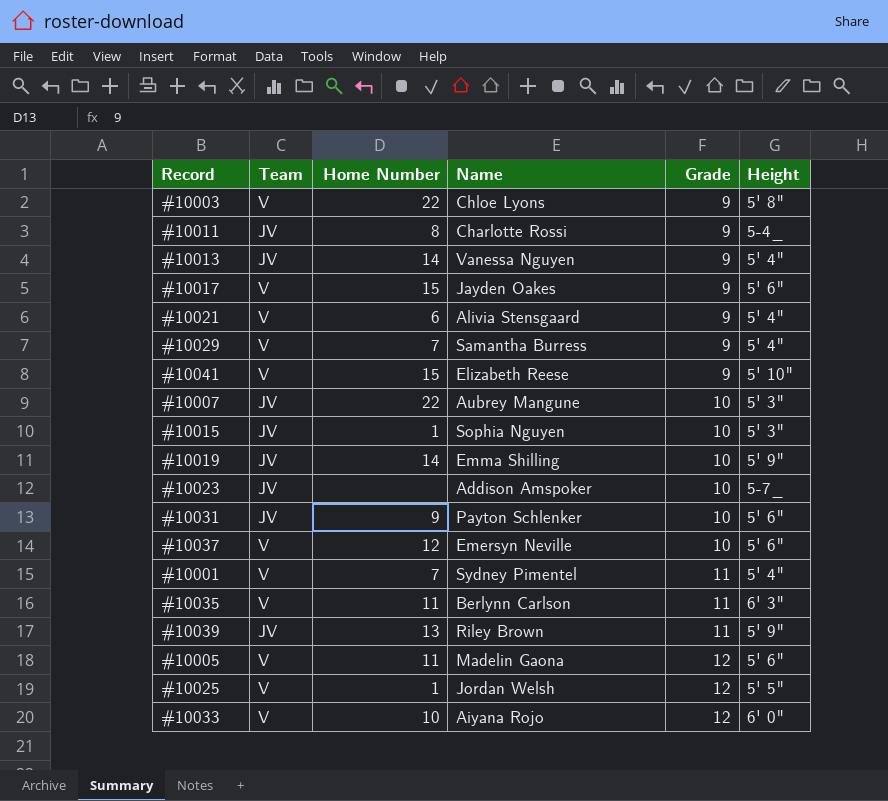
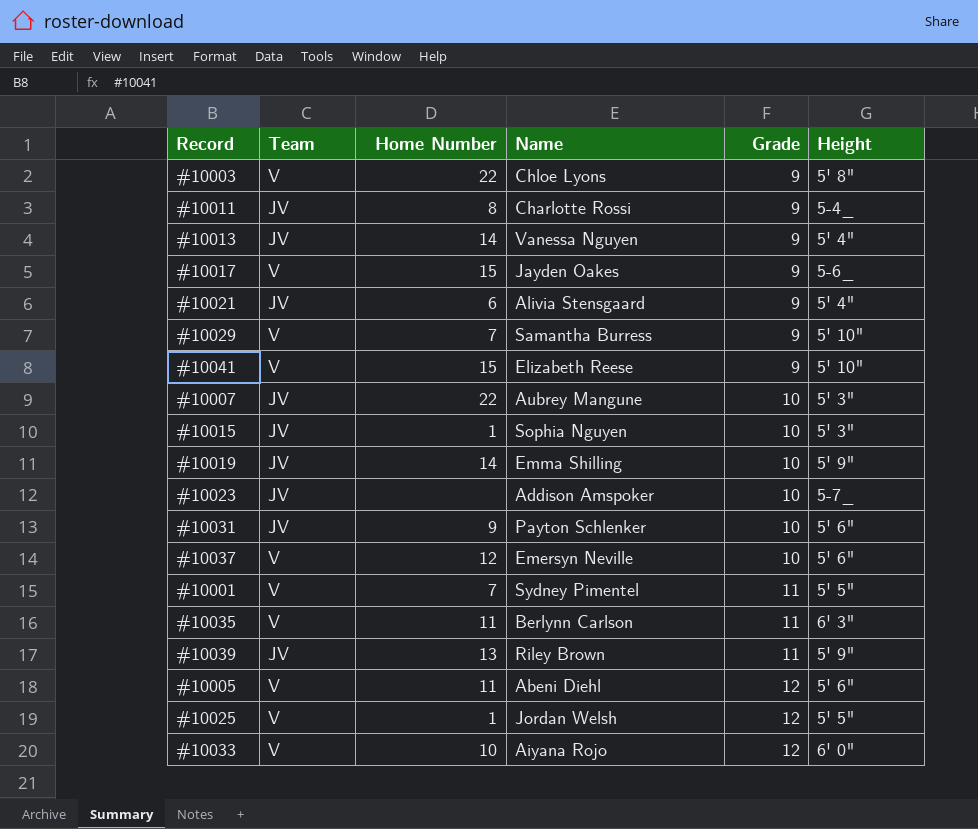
#10017 | Height: 5' 6" -> 5-6_
#10021 | Team: V -> JV
#10029 | Height: 5' 4" -> 5' 10"
#10001 | Height: 5' 4" -> 5' 5"
#10005 | Name: Madelin Gaona -> Abeni Diehl

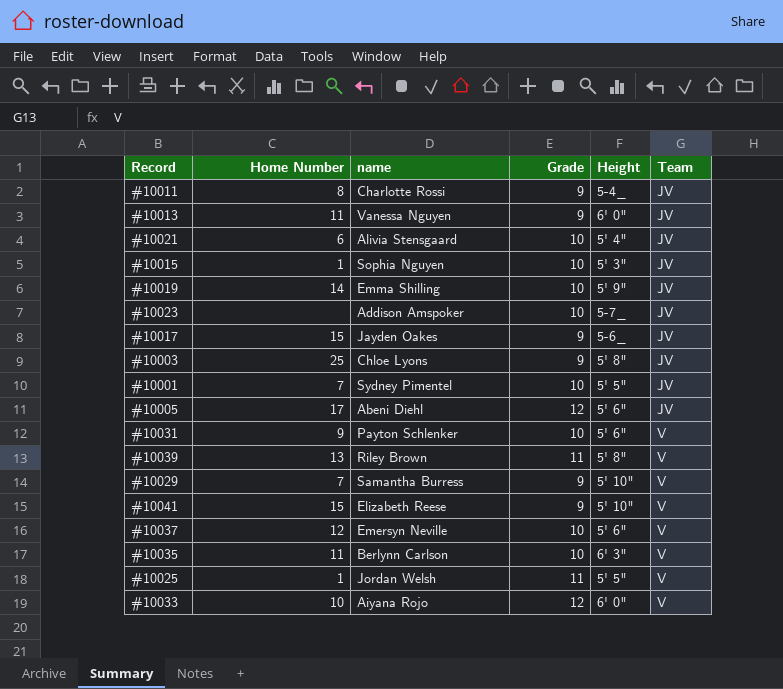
row order: Grade ascending -> Team ascending
column name: Name -> name
column Team | position: 2 -> 6
row #10007: JV | 22 | Aubrey Mangune | 10 | 5' 3" -> none
#10013 | Home Number: 14 -> 11
#10013 | Height: 5' 4" -> 6' 0"
#10021 | Grade: 9 -> 10
#10017 | Team: V -> JV
#10003 | Home Number: 22 -> 25
#10003 | Team: V -> JV
#10001 | Grade: 11 -> 10
#10001 | Team: V -> JV
#10005 | Home Number: 11 -> 17
#10005 | Team: V -> JV
#10031 | Team: JV -> V
#10039 | Height: 5' 9" -> 5' 8"
#10039 | Team: JV -> V
#10035 | Grade: 11 -> 10
#10025 | Grade: 12 -> 11

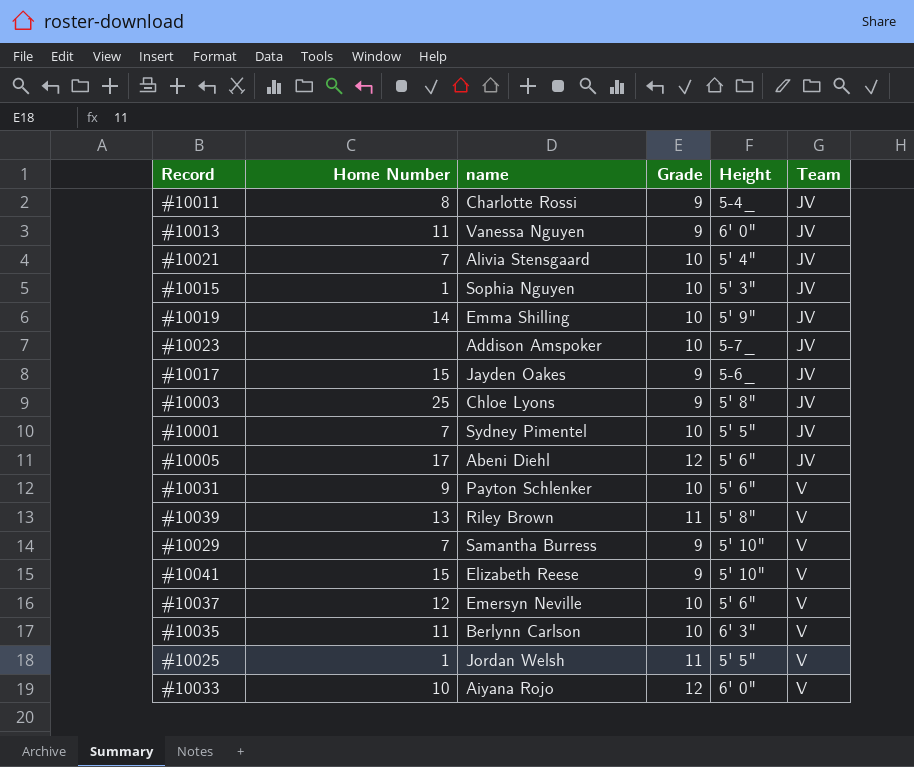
#10021 | Home Number: 6 -> 7

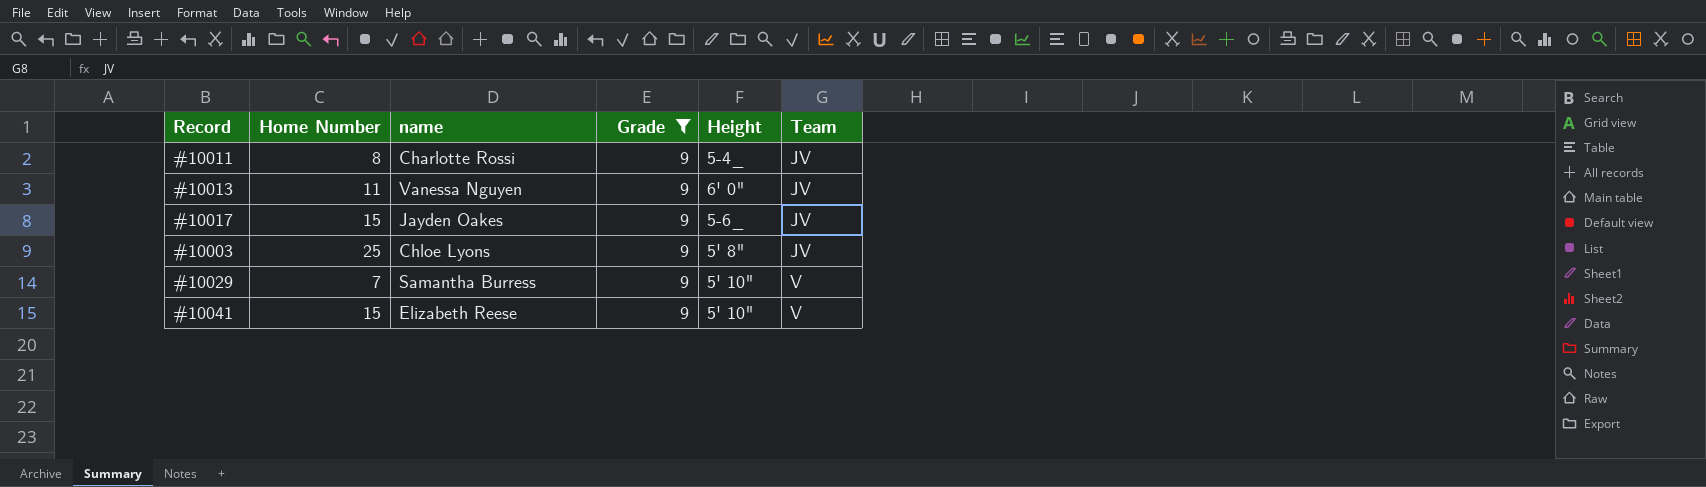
filter: none -> Grade = 9

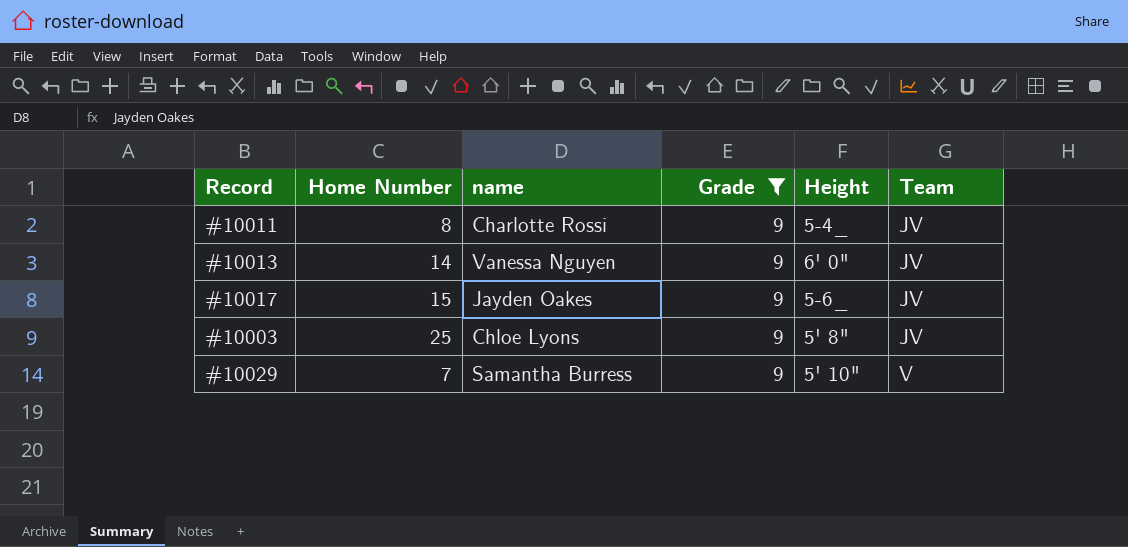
row #10041: 15 | Elizabeth Reese | 9 | 5' 10" | V -> none
#10013 | Home Number: 11 -> 14

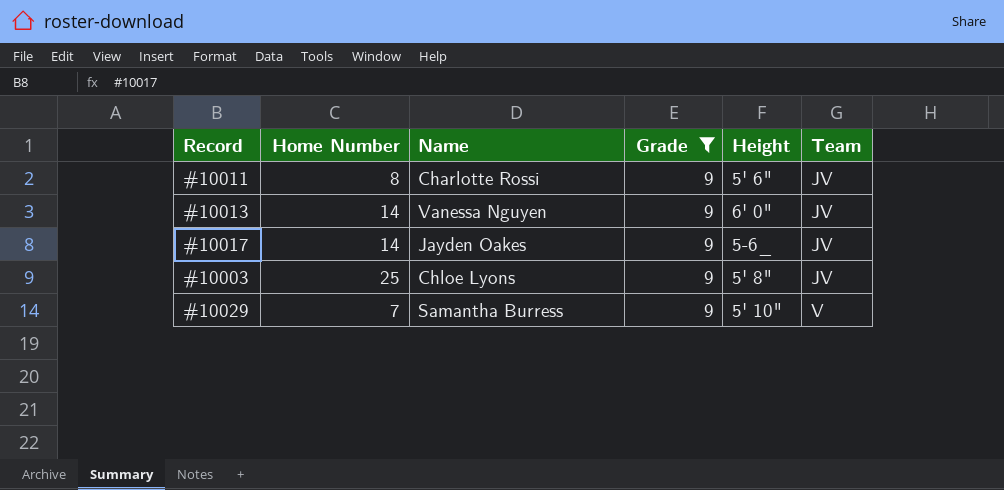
column name: name -> Name
#10011 | Height: 5-4_ -> 5' 6"
#10017 | Home Number: 15 -> 14

